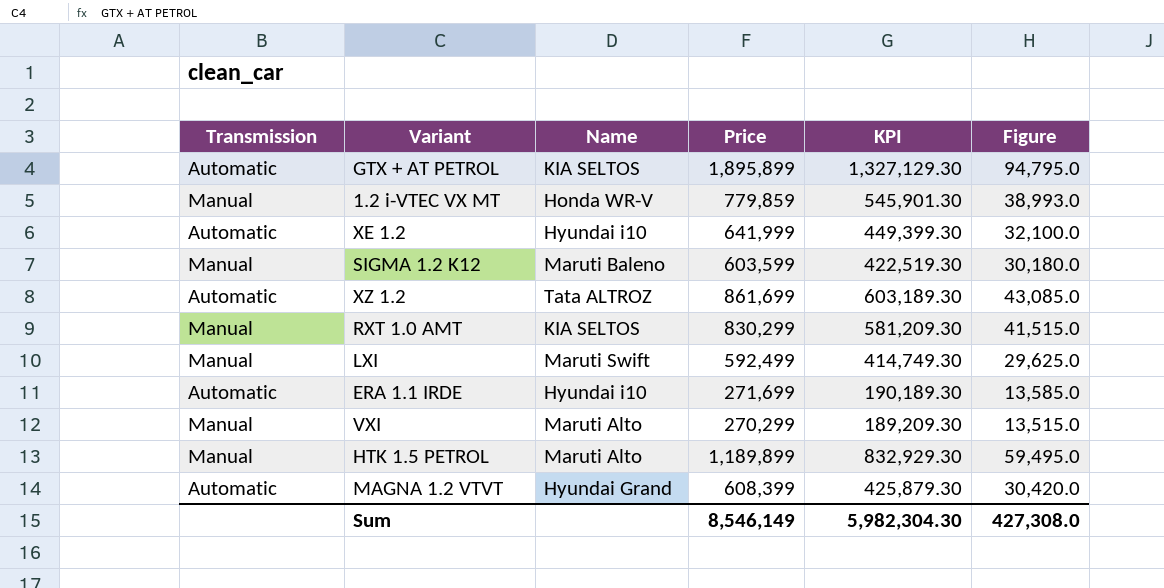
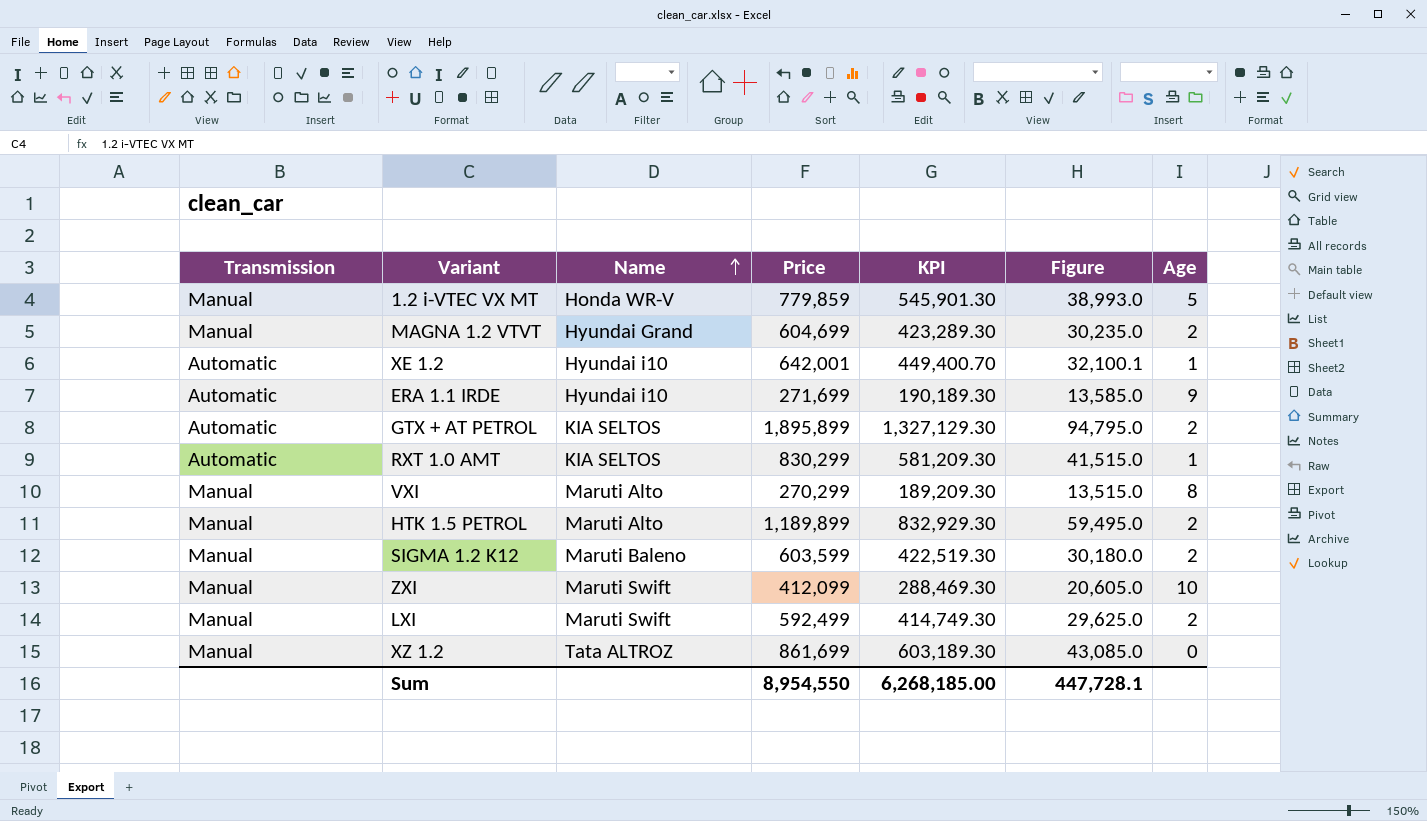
row order: none -> Name ascending
column Age | position: none -> 7
MAGNA 1.2 VTVT | Transmission: Automatic -> Manual
MAGNA 1.2 VTVT | Price: 608,399 -> 604,699
MAGNA 1.2 VTVT | KPI: 425,879.30 -> 423,289.30
MAGNA 1.2 VTVT | Figure: 30,420.0 -> 30,235.0
XE 1.2 | Price: 641,999 -> 642,001
XE 1.2 | KPI: 449,399.30 -> 449,400.70
XE 1.2 | Figure: 32,100.0 -> 32,100.1
RXT 1.0 AMT | Transmission: Manual -> Automatic
row ZXI: none -> Manual | Maruti Swift | 412,099 | 288,469.30 | 20,605.0 | 10
XZ 1.2 | Transmission: Automatic -> Manual
Sum | Price: 8,546,149 -> 8,954,550
Sum | KPI: 5,982,304.30 -> 6,268,185.00
Sum | Figure: 427,308.0 -> 447,728.1

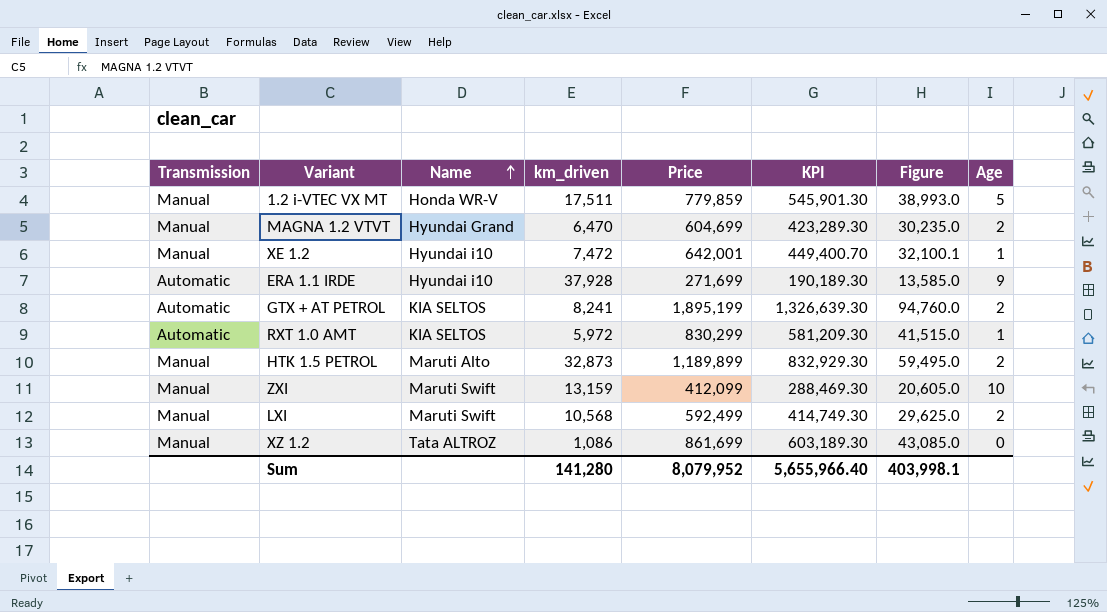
column km_driven | position: none -> 4
row VXI: Manual | Maruti Alto | 270,299 | 189,209.30 | 13,515.0 | 8 -> none
row SIGMA 1.2 K12: Manual | Maruti Baleno | 603,599 | 422,519.30 | 30,180.0 | 2 -> none
XE 1.2 | Transmission: Automatic -> Manual
GTX + AT PETROL | Price: 1,895,899 -> 1,895,199
GTX + AT PETROL | KPI: 1,327,129.30 -> 1,326,639.30
GTX + AT PETROL | Figure: 94,795.0 -> 94,760.0
Sum | Price: 8,954,550 -> 8,079,952
Sum | KPI: 6,268,185.00 -> 5,655,966.40
Sum | Figure: 447,728.1 -> 403,998.1

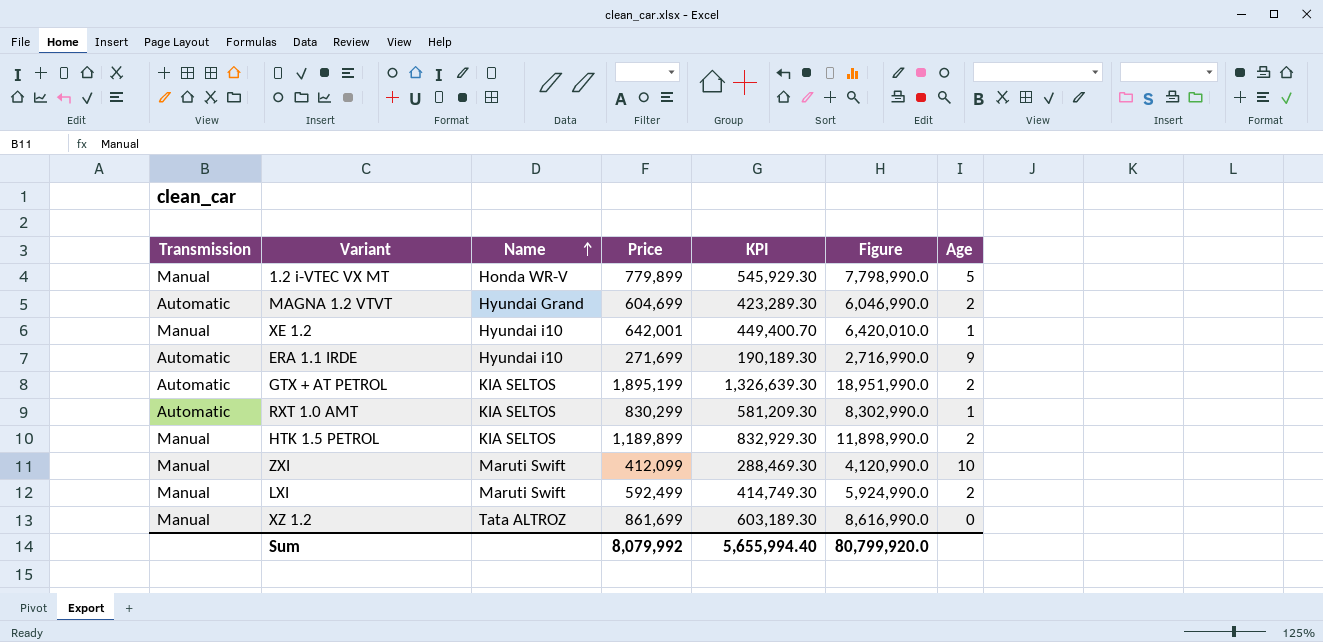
column km_driven | position: 4 -> none
column Figure | formula: [Price] * 0.05 -> [Price] * 10
1.2 i-VTEC VX MT | Price: 779,859 -> 779,899
1.2 i-VTEC VX MT | KPI: 545,901.30 -> 545,929.30
MAGNA 1.2 VTVT | Transmission: Manual -> Automatic
HTK 1.5 PETROL | Name: Maruti Alto -> KIA SELTOS
Sum | Price: 8,079,952 -> 8,079,992
Sum | KPI: 5,655,966.40 -> 5,655,994.40
Sum | Figure: 403,998.1 -> 80,799,920.0

